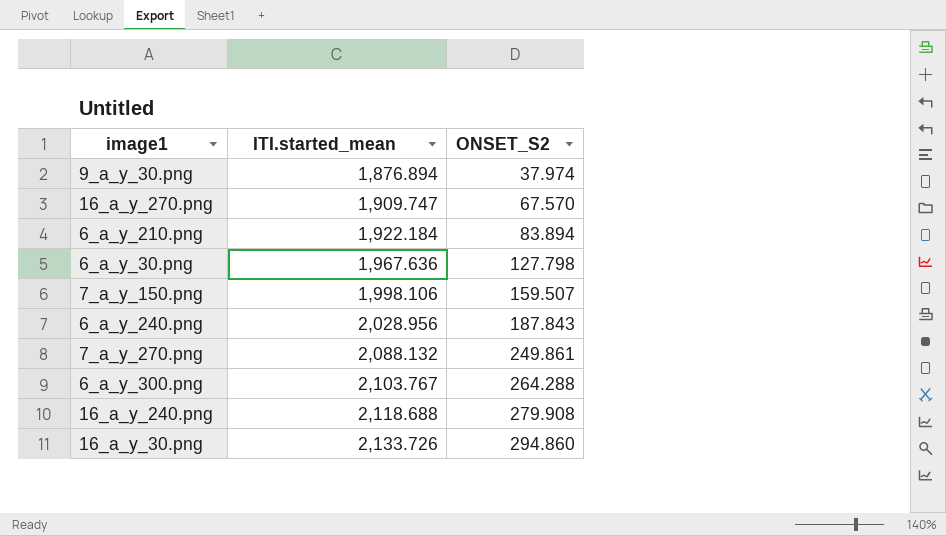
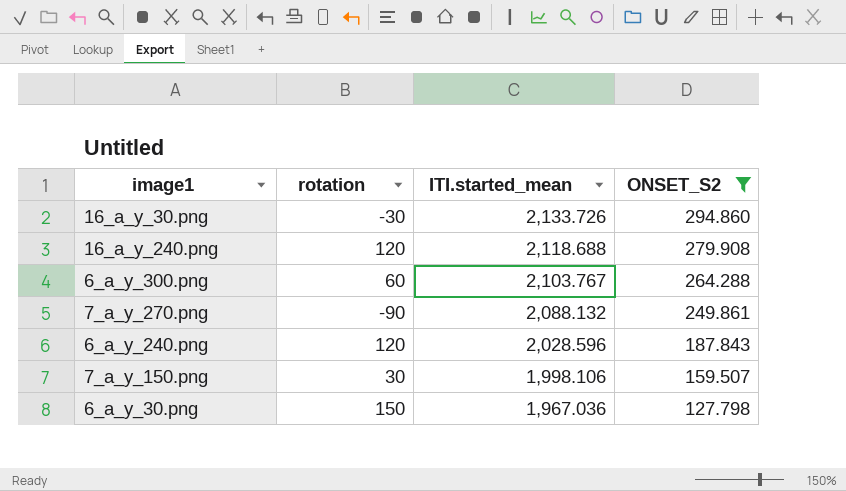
filter: none -> ONSET_S2 >= 127.798
row order: ITI.started_mean ascending -> ITI.started_mean descending
column rotation | position: none -> 2
6_a_y_240.png | ITI.started_mean: 2,028.956 -> 2,028.596
6_a_y_30.png | ITI.started_mean: 1,967.636 -> 1,967.036

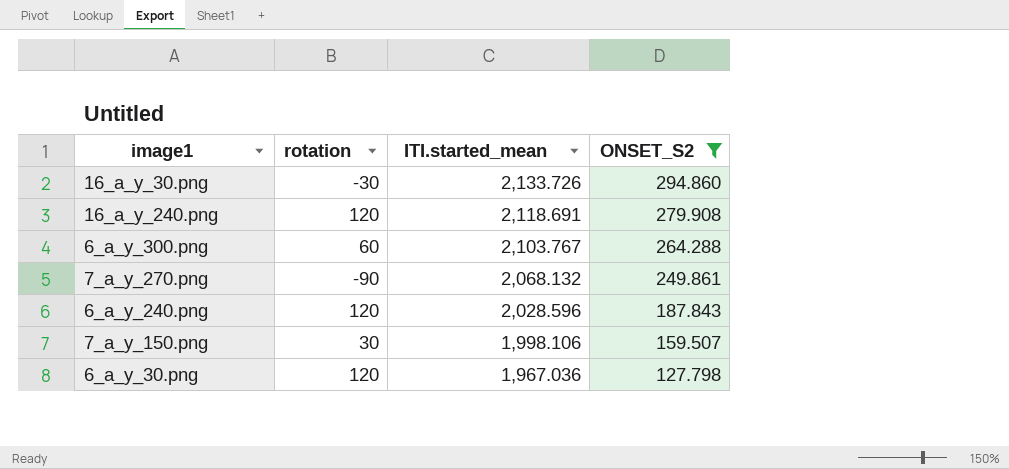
16_a_y_240.png | ITI.started_mean: 2,118.688 -> 2,118.691
7_a_y_270.png | ITI.started_mean: 2,088.132 -> 2,068.132
6_a_y_30.png | rotation: 150 -> 120

